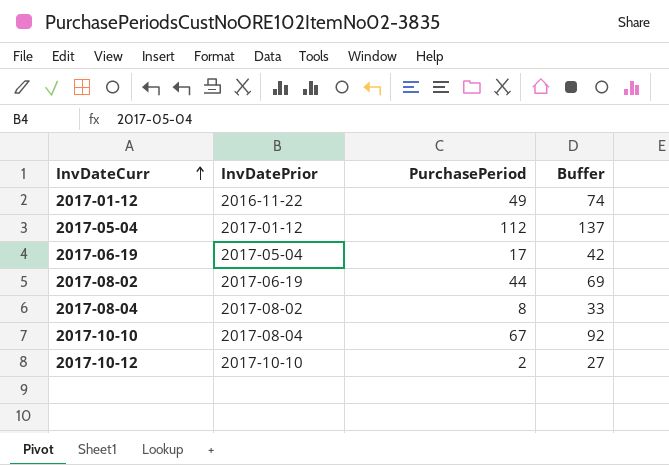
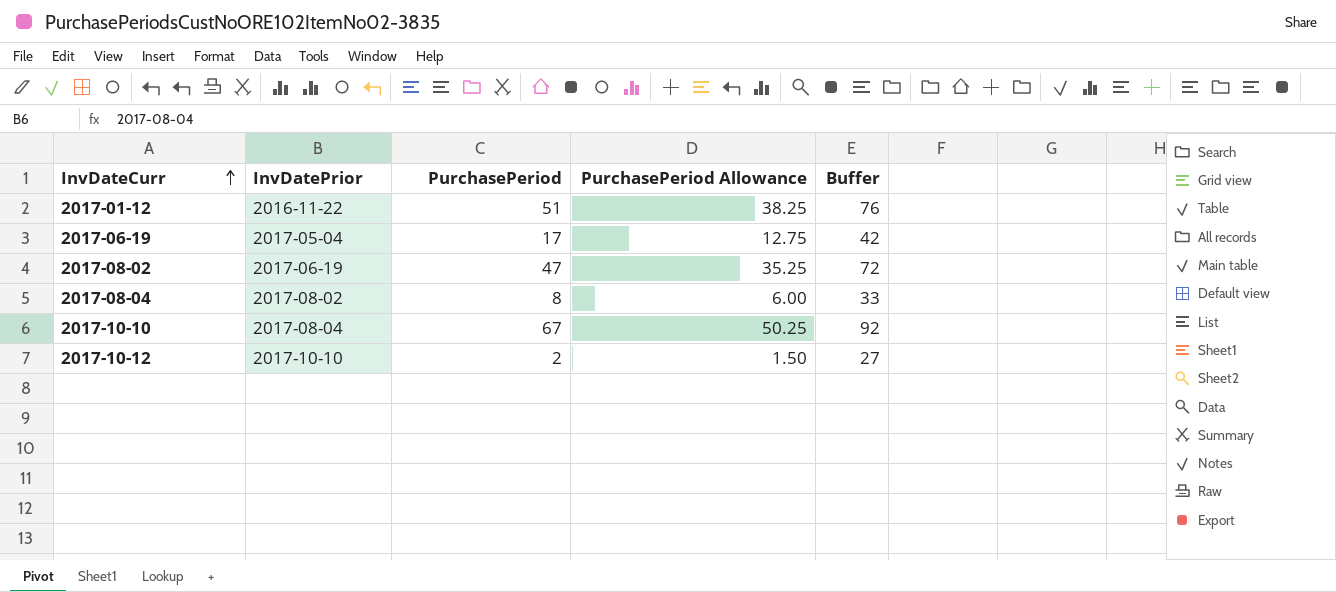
column PurchasePeriod Allowance | formula: none -> [PurchasePeriod] * 0.75
row 2017-05-04: 2017-01-12 | 112 | 137 -> none
2017-01-12 | PurchasePeriod: 49 -> 51
2017-01-12 | Buffer: 74 -> 76
2017-08-02 | PurchasePeriod: 44 -> 47
2017-08-02 | Buffer: 69 -> 72

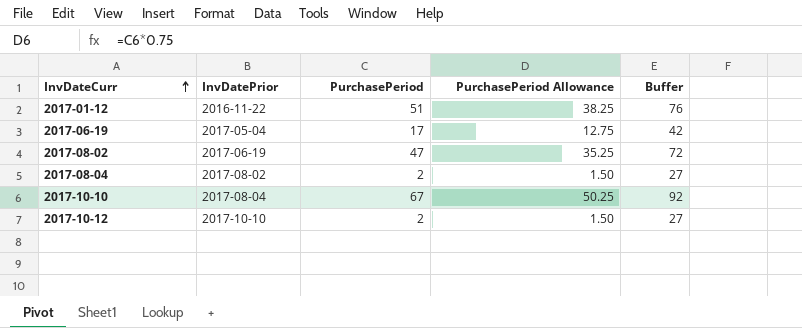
2017-08-04 | PurchasePeriod: 8 -> 2
2017-08-04 | PurchasePeriod Allowance: 6.00 -> 1.50
2017-08-04 | Buffer: 33 -> 27

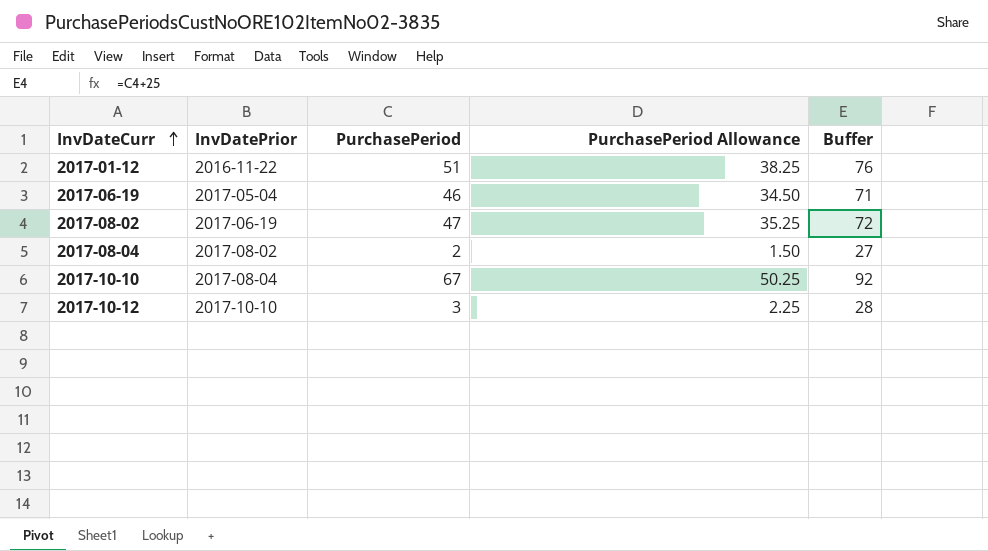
2017-06-19 | PurchasePeriod: 17 -> 46
2017-06-19 | PurchasePeriod Allowance: 12.75 -> 34.50
2017-06-19 | Buffer: 42 -> 71
2017-10-12 | PurchasePeriod: 2 -> 3
2017-10-12 | PurchasePeriod Allowance: 1.50 -> 2.25
2017-10-12 | Buffer: 27 -> 28

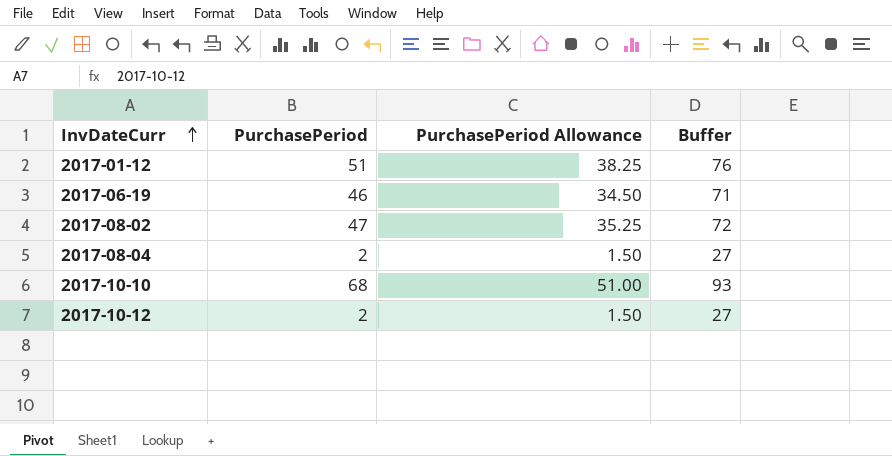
column InvDatePrior | position: 2 -> none
2017-10-10 | PurchasePeriod: 67 -> 68
2017-10-10 | PurchasePeriod Allowance: 50.25 -> 51.00
2017-10-10 | Buffer: 92 -> 93
2017-10-12 | PurchasePeriod: 3 -> 2
2017-10-12 | PurchasePeriod Allowance: 2.25 -> 1.50
2017-10-12 | Buffer: 28 -> 27

